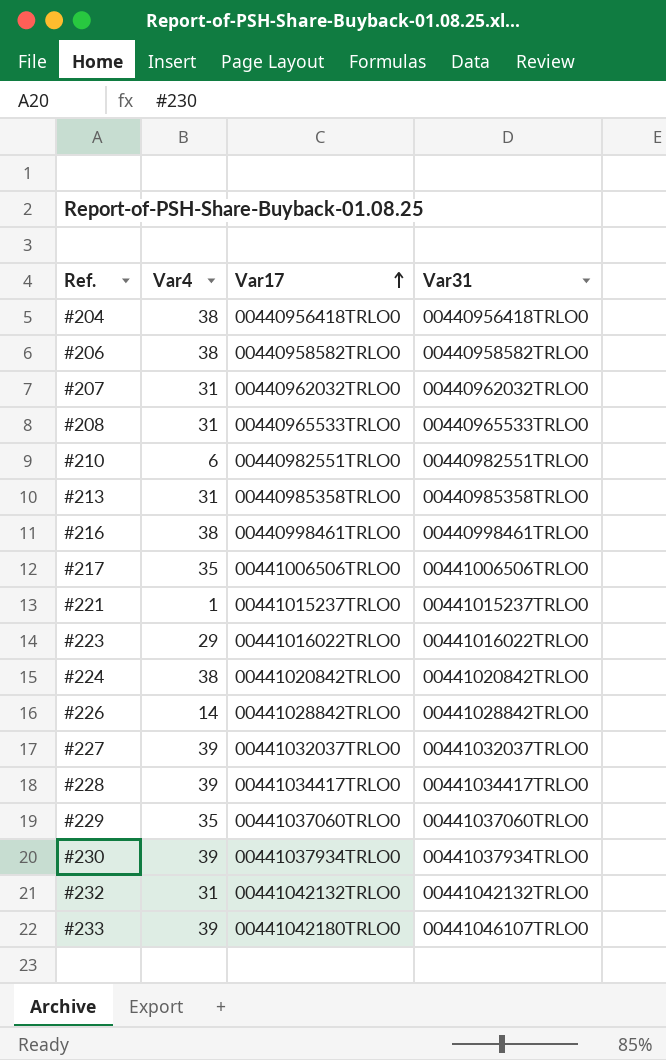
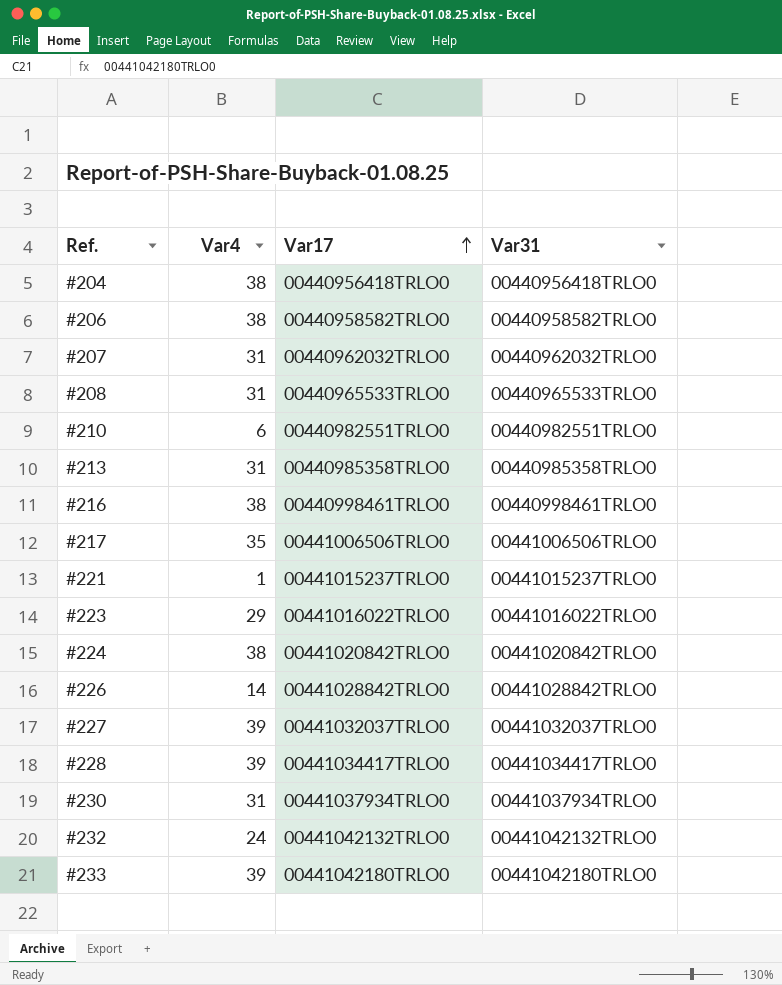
row #229: 35 | 00441037060TRLO0 | 00441037060TRLO0 -> none
#230 | Var4: 39 -> 31
#232 | Var4: 31 -> 24
#233 | Var31: 00441046107TRLO0 -> 00441042180TRLO0

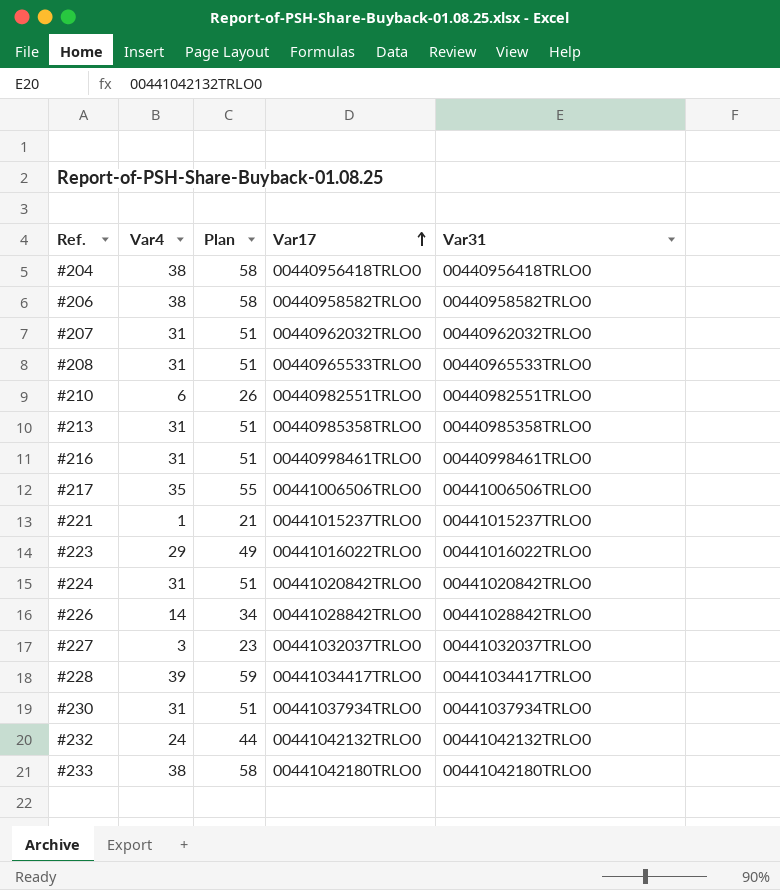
column Plan | formula: none -> [Var4] + 20
#216 | Var4: 38 -> 31
#224 | Var4: 38 -> 31
#227 | Var4: 39 -> 3
#233 | Var4: 39 -> 38

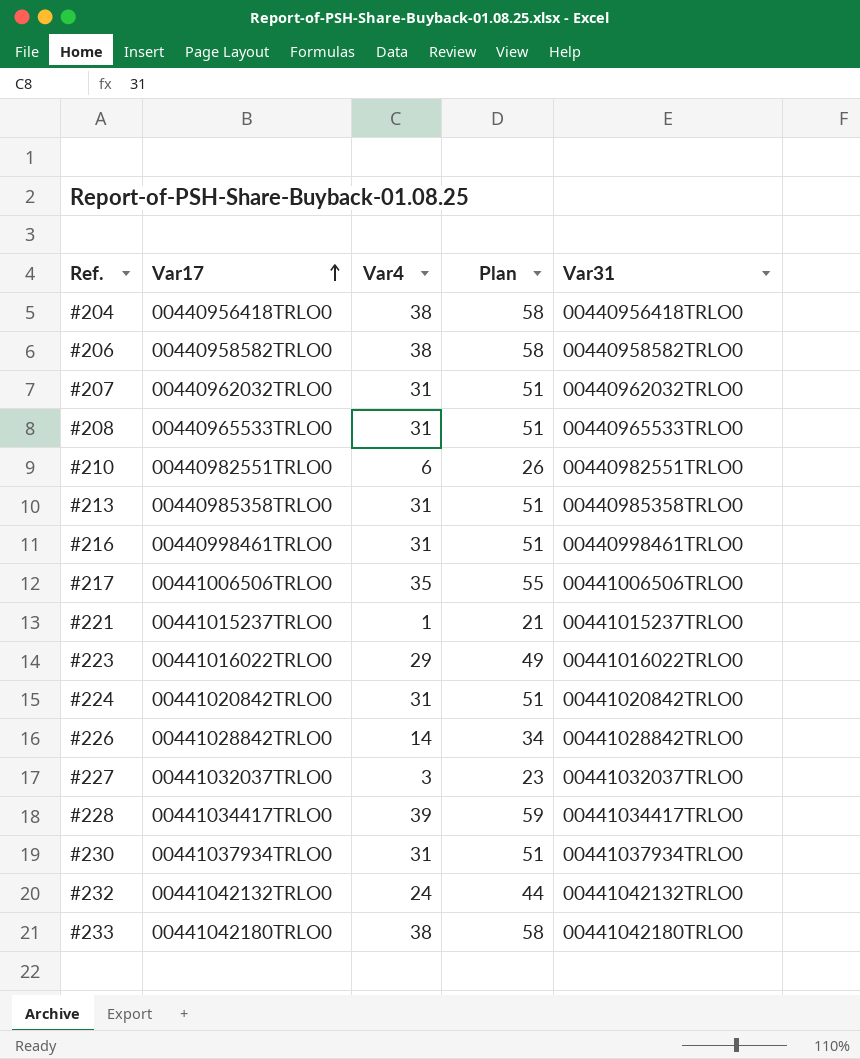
column Var17 | position: 4 -> 2

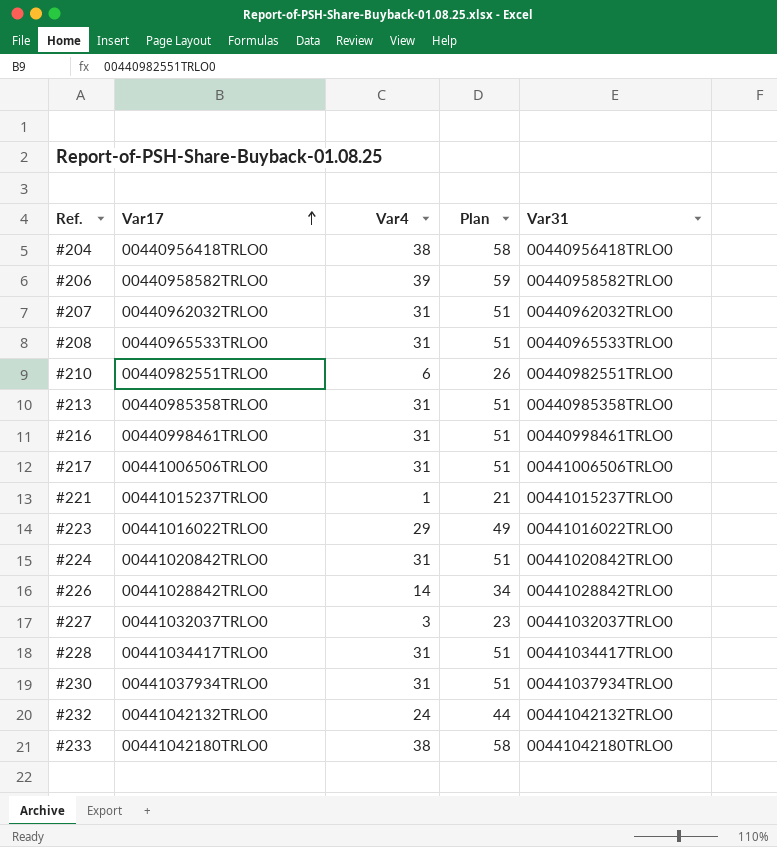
#206 | Var4: 38 -> 39
#206 | Plan: 58 -> 59
#217 | Var4: 35 -> 31
#217 | Plan: 55 -> 51
#228 | Var4: 39 -> 31
#228 | Plan: 59 -> 51

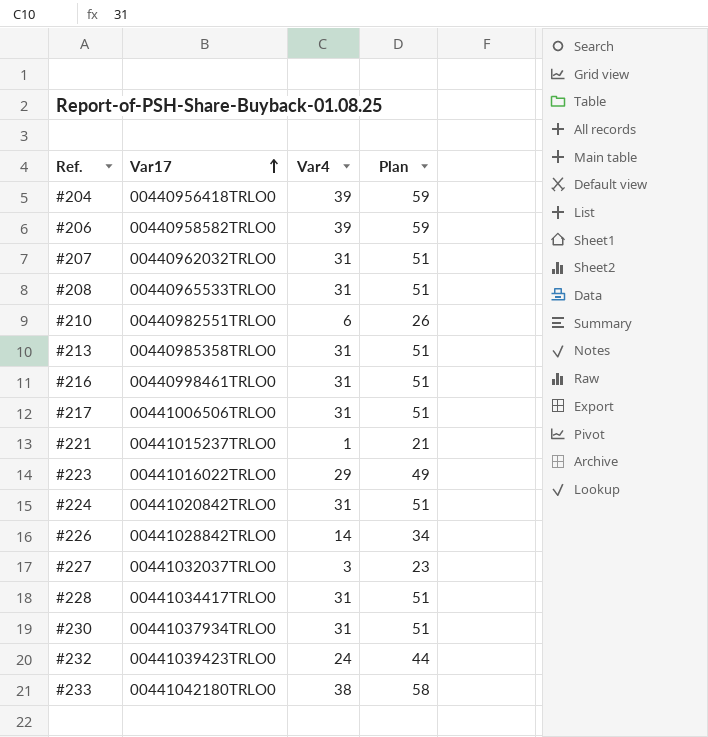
column Var31 | position: 5 -> none
#204 | Var4: 38 -> 39
#204 | Plan: 58 -> 59
#232 | Var17: 00441042132TRLO0 -> 00441039423TRLO0

